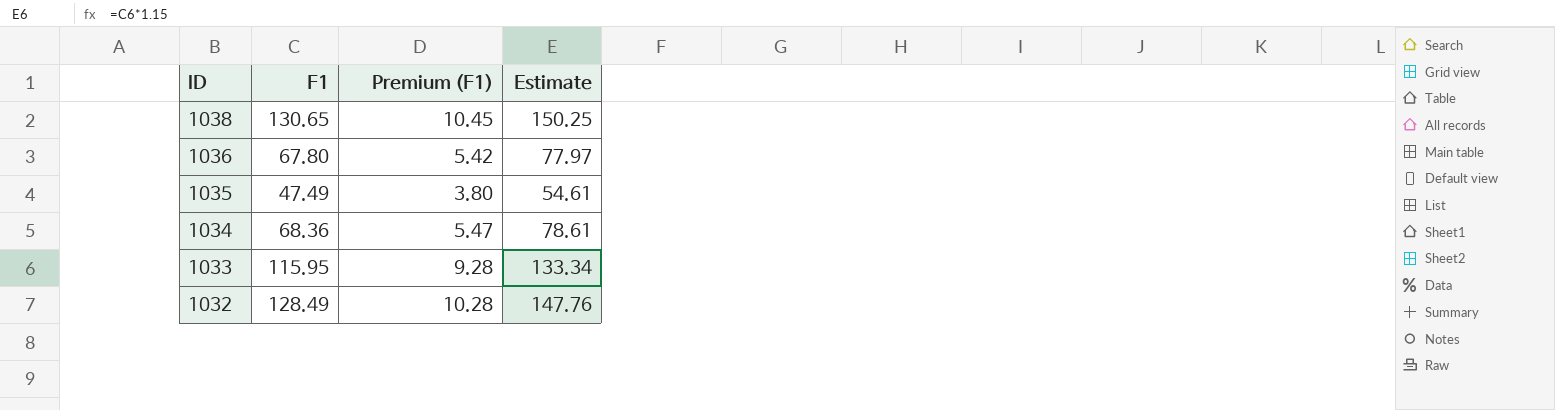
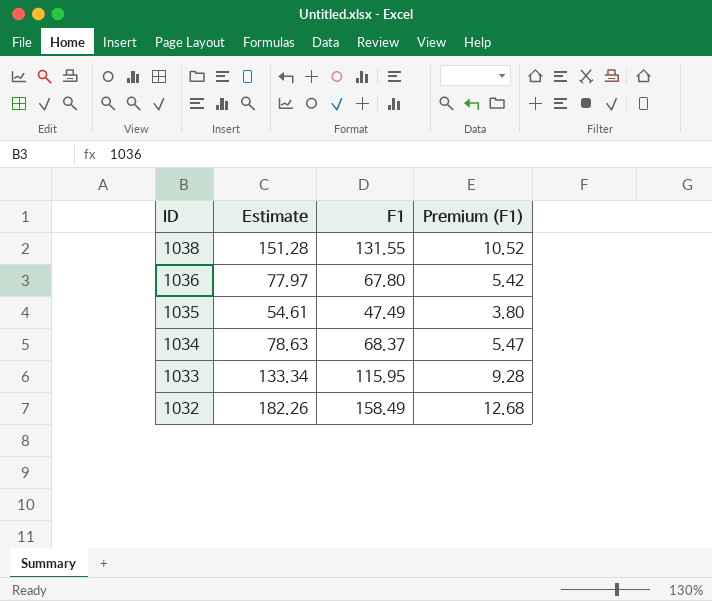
column Estimate | position: 4 -> 2
1038 | Estimate: 150.25 -> 151.28
1038 | F1: 130.65 -> 131.55
1038 | Premium (F1): 10.45 -> 10.52
1034 | Estimate: 78.61 -> 78.63
1034 | F1: 68.36 -> 68.37
1032 | Estimate: 147.76 -> 182.26
1032 | F1: 128.49 -> 158.49
1032 | Premium (F1): 10.28 -> 12.68

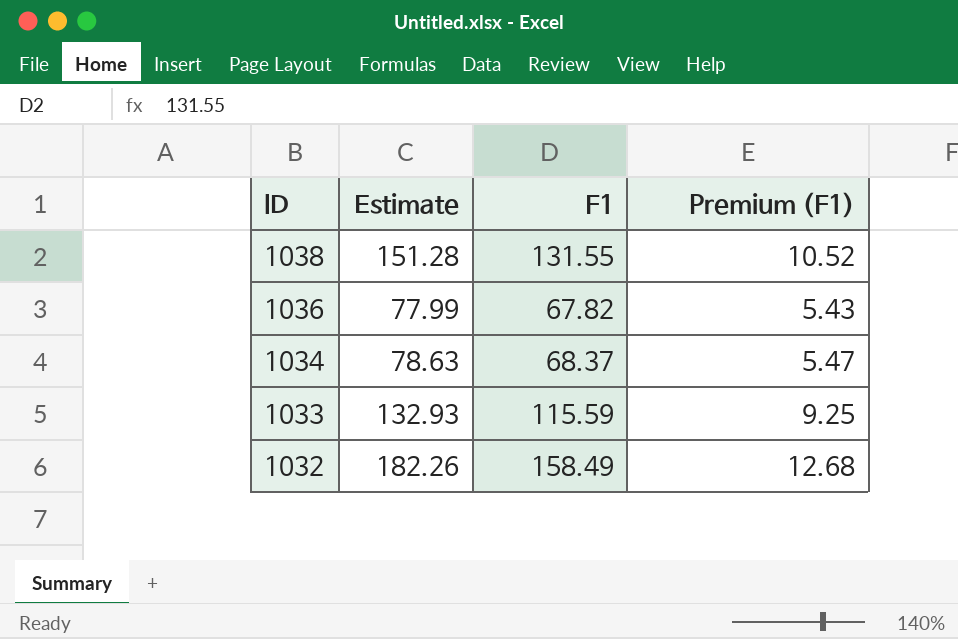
row 1035: 54.61 | 47.49 | 3.80 -> none
1036 | Estimate: 77.97 -> 77.99
1036 | F1: 67.80 -> 67.82
1036 | Premium (F1): 5.42 -> 5.43
1033 | Estimate: 133.34 -> 132.93
1033 | F1: 115.95 -> 115.59
1033 | Premium (F1): 9.28 -> 9.25

